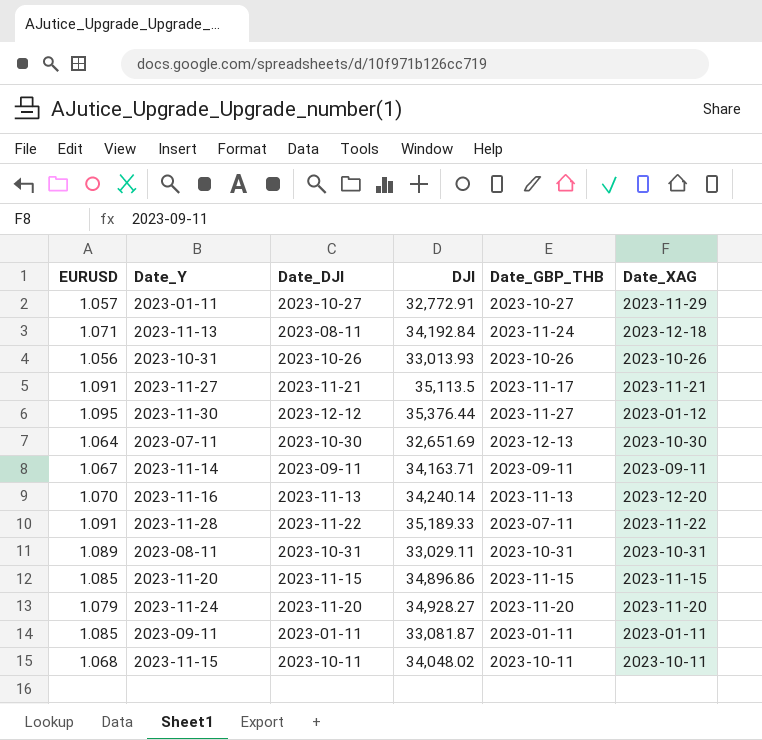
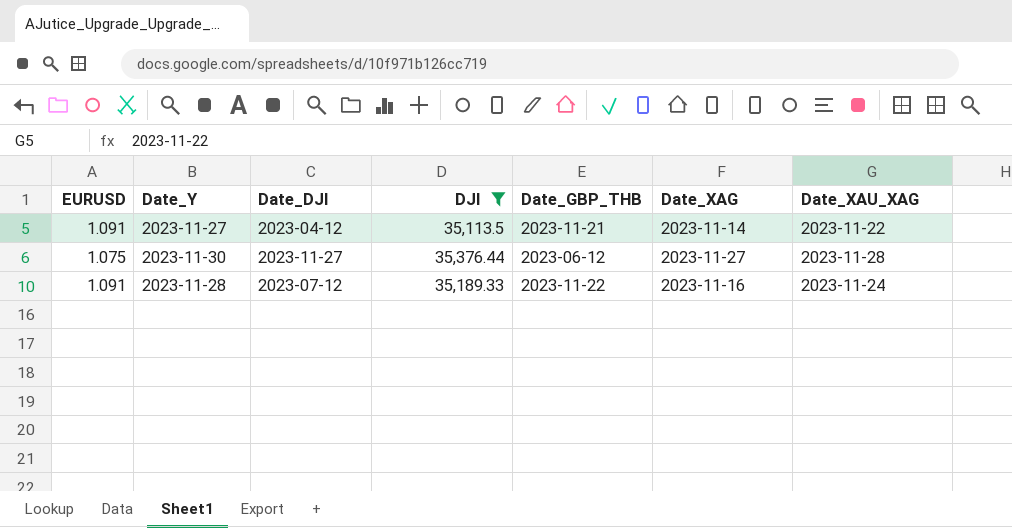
filter: none -> DJI >= 35,113.5
column Date_XAU_XAG | position: none -> 7
2023-11-27 | Date_DJI: 2023-11-21 -> 2023-04-12
2023-11-27 | Date_GBP_THB: 2023-11-17 -> 2023-11-21
2023-11-27 | Date_XAG: 2023-11-21 -> 2023-11-14
2023-11-30 | EURUSD: 1.095 -> 1.075
2023-11-30 | Date_DJI: 2023-12-12 -> 2023-11-27
2023-11-30 | Date_GBP_THB: 2023-11-27 -> 2023-06-12
2023-11-30 | Date_XAG: 2023-01-12 -> 2023-11-27
2023-11-28 | Date_DJI: 2023-11-22 -> 2023-07-12
2023-11-28 | Date_GBP_THB: 2023-07-11 -> 2023-11-22
2023-11-28 | Date_XAG: 2023-11-22 -> 2023-11-16

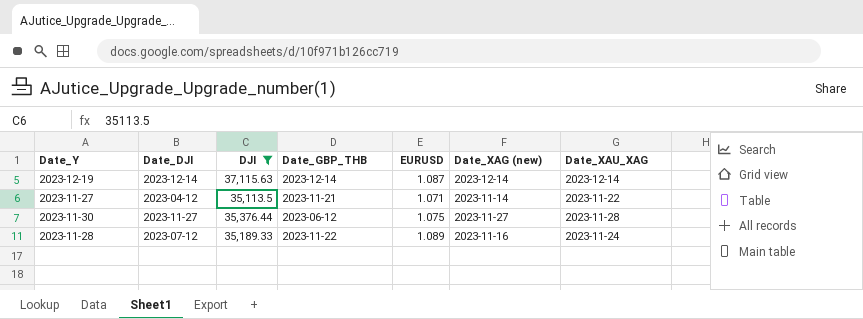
column EURUSD | position: 1 -> 5
column name: Date_XAG -> Date_XAG (new)
row 2023-12-19: none -> 2023-12-14 | 37,115.63 | 2023-12-14 | 1.087 | 2023-12-14 | 2023-12-14
2023-11-27 | EURUSD: 1.091 -> 1.071
2023-11-28 | EURUSD: 1.091 -> 1.089

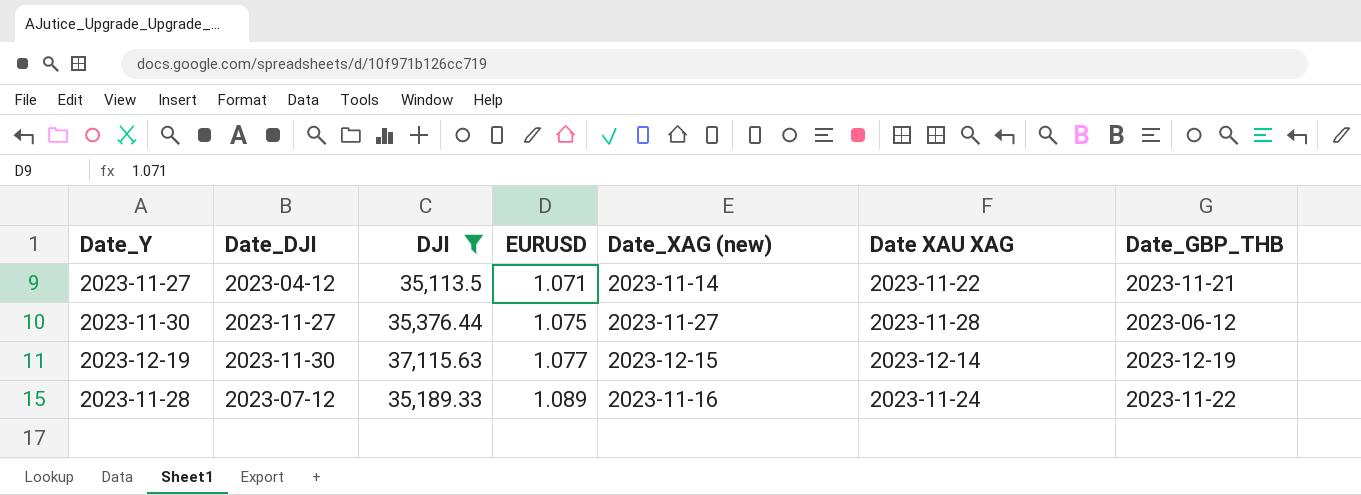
row order: none -> EURUSD ascending
column name: Date_XAU_XAG -> Date XAU XAG
column Date_GBP_THB | position: 4 -> 7
2023-12-19 | Date_DJI: 2023-12-14 -> 2023-11-30
2023-12-19 | EURUSD: 1.087 -> 1.077
2023-12-19 | Date_XAG (new): 2023-12-14 -> 2023-12-15
2023-12-19 | Date_GBP_THB: 2023-12-14 -> 2023-12-19

